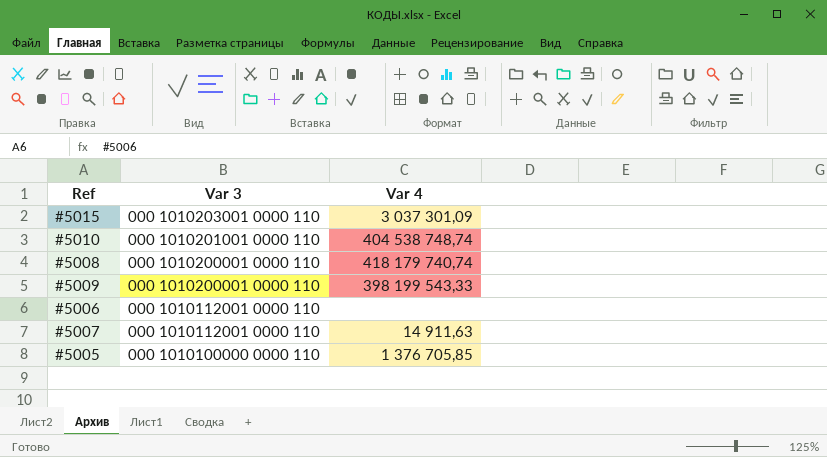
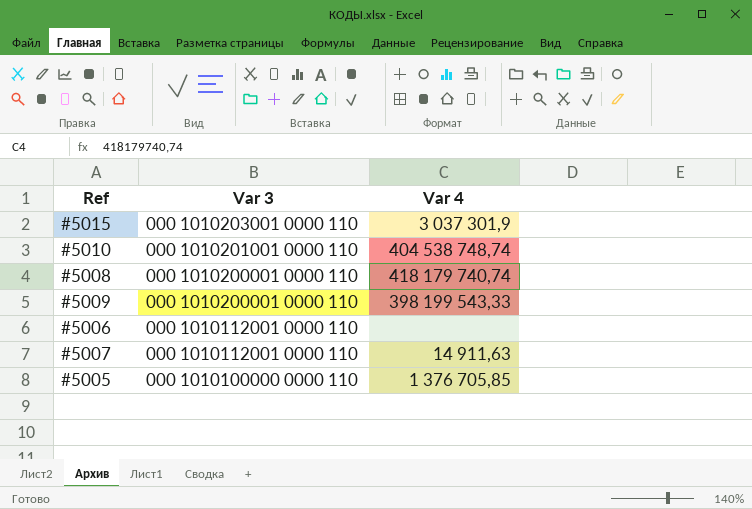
#5015 | Var 4: 3 037 301,09 -> 3 037 301,9

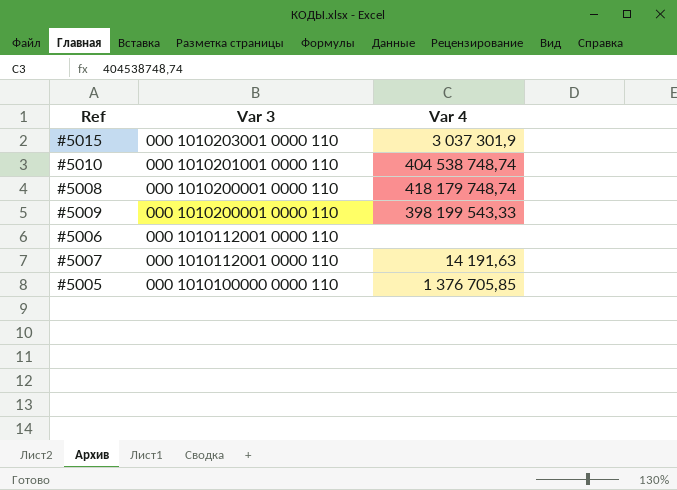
#5008 | Var 4: 418 179 740,74 -> 418 179 748,74
#5007 | Var 4: 14 911,63 -> 14 191,63

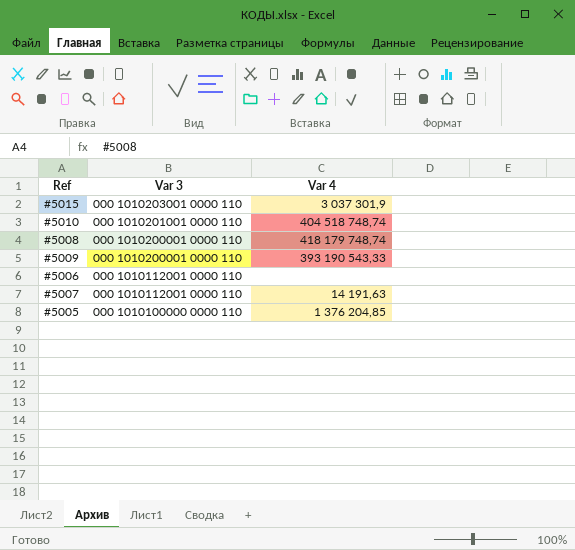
#5010 | Var 4: 404 538 748,74 -> 404 518 748,74
#5009 | Var 4: 398 199 543,33 -> 393 190 543,33
#5005 | Var 4: 1 376 705,85 -> 1 376 204,85

